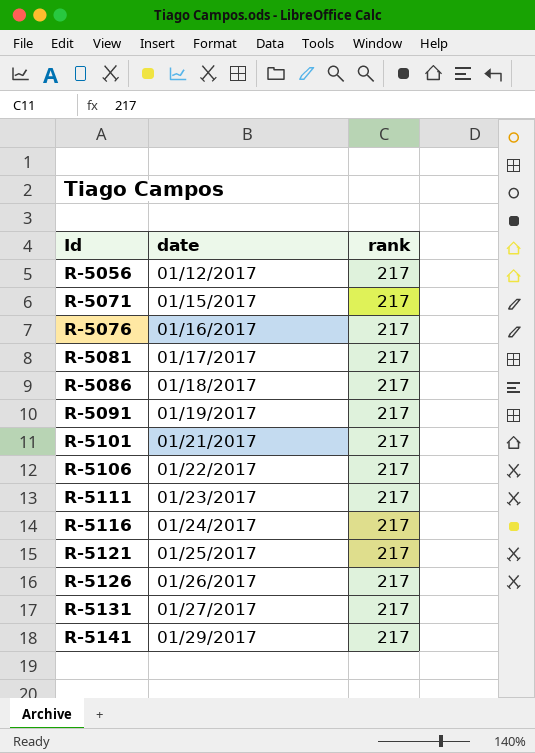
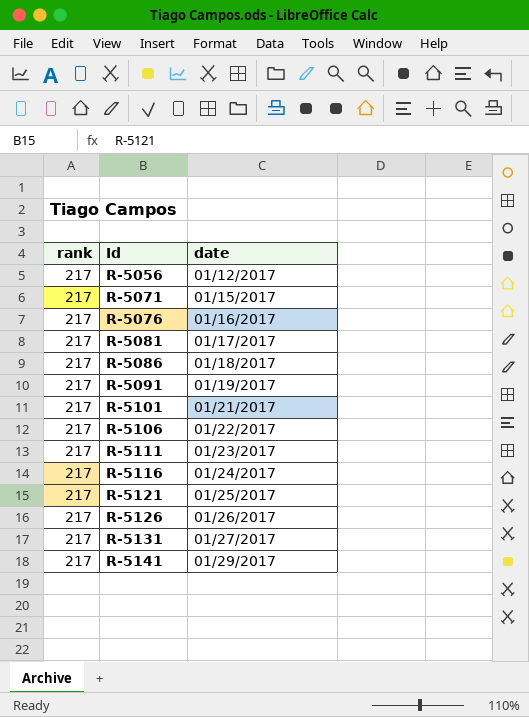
column rank | position: 3 -> 1

